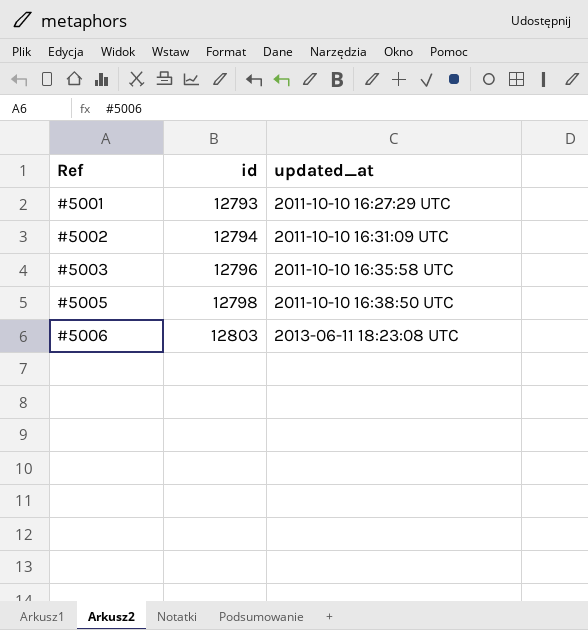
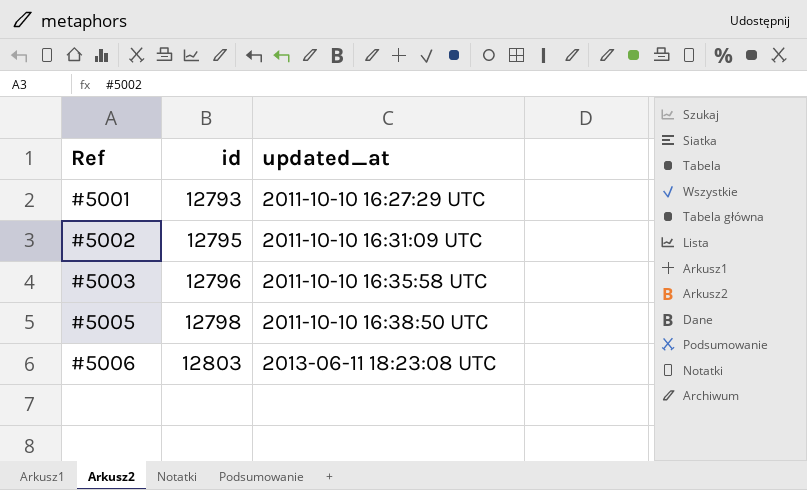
#5002 | id: 12794 -> 12795

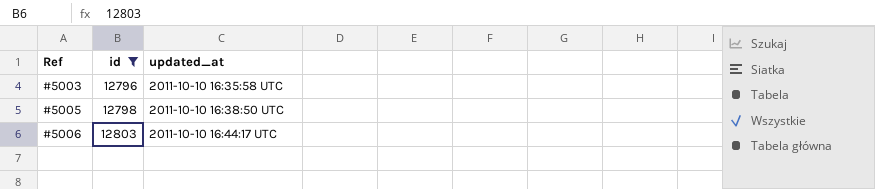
filter: none -> id >= 12796
#5006 | updated_at: 2013-06-11 18:23:08 UTC -> 2011-10-10 16:44:17 UTC

